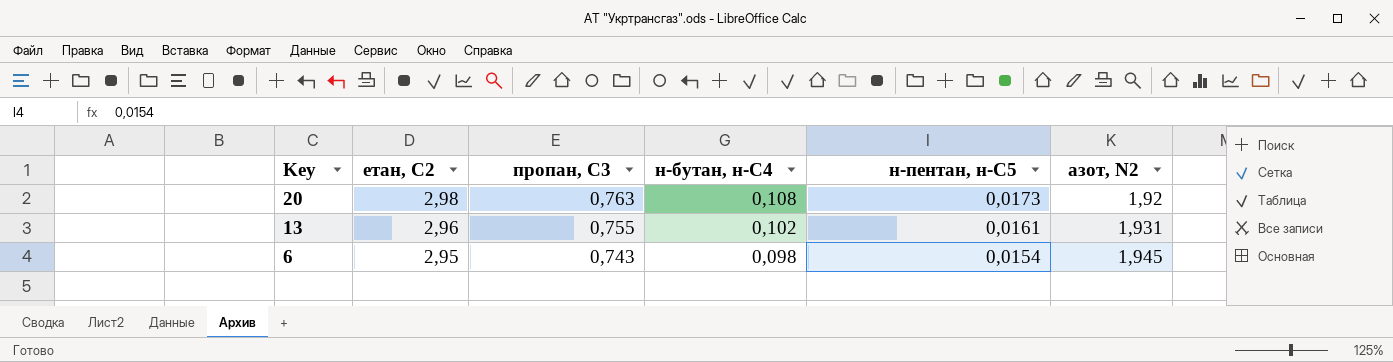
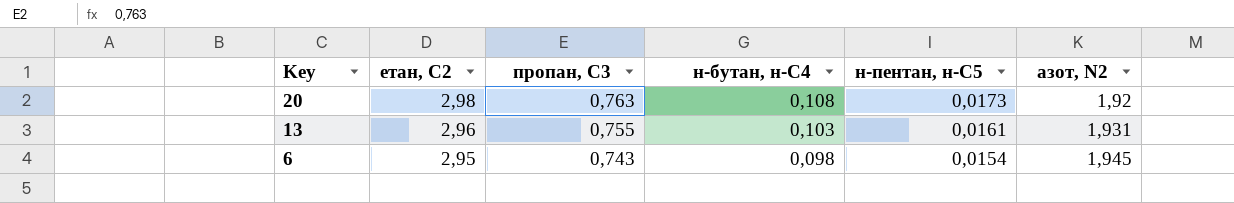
13 | н-бутан, н-С4: 0,102 -> 0,103

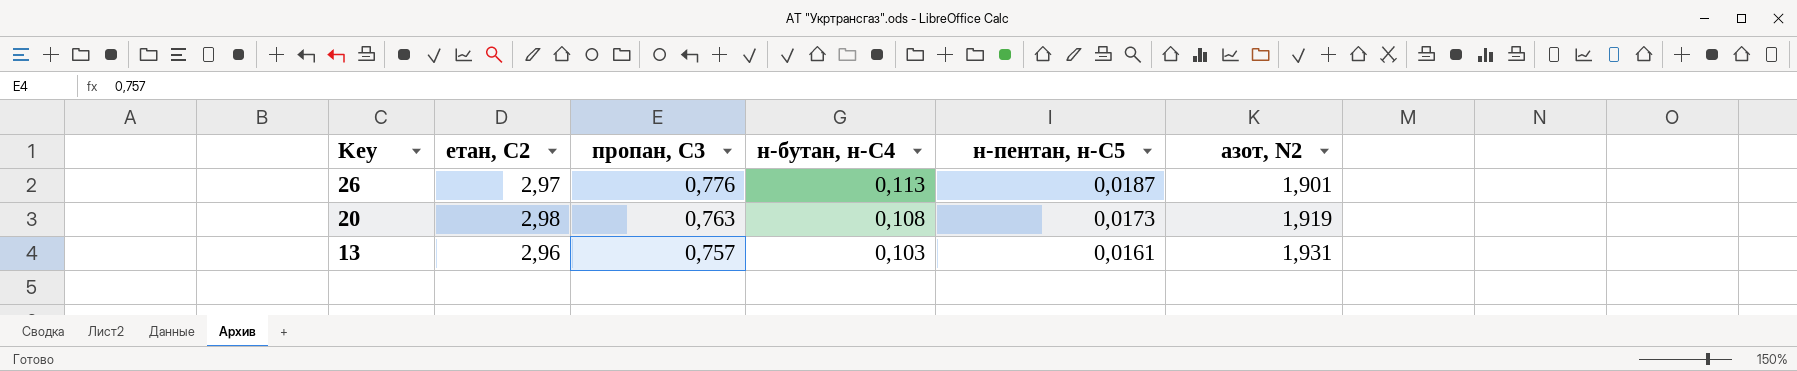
row 6: 2,95 | 0,743 | 0,098 | 0,0154 | 1,945 -> none
row 26: none -> 2,97 | 0,776 | 0,113 | 0,0187 | 1,901
20 | азот, N2: 1,92 -> 1,919
13 | пропан, С3: 0,755 -> 0,757

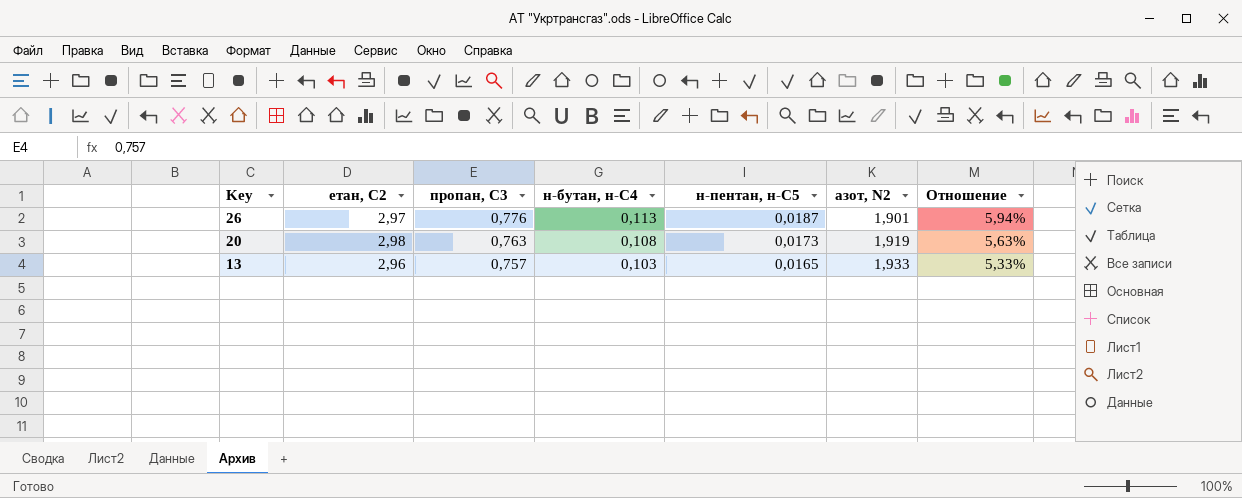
column Отношение | formula: none -> [н-бутан, н-С4] / [азот, N2]
13 | н-пентан, н-С5: 0,0161 -> 0,0165
13 | азот, N2: 1,931 -> 1,933

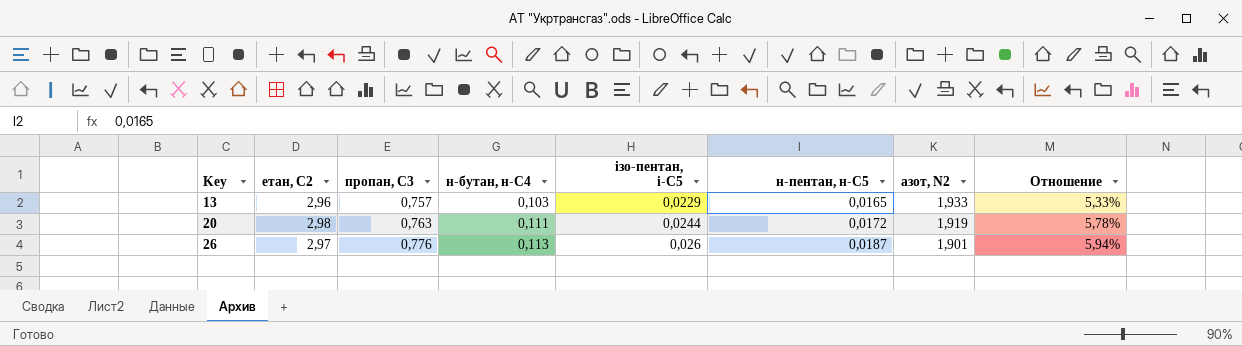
row order: Key descending -> Key ascending
column ізо-пентан, і-С5 | position: none -> 5
20 | н-бутан, н-С4: 0,108 -> 0,111
20 | н-пентан, н-С5: 0,0173 -> 0,0172
20 | Отношение: 5,63% -> 5,78%

